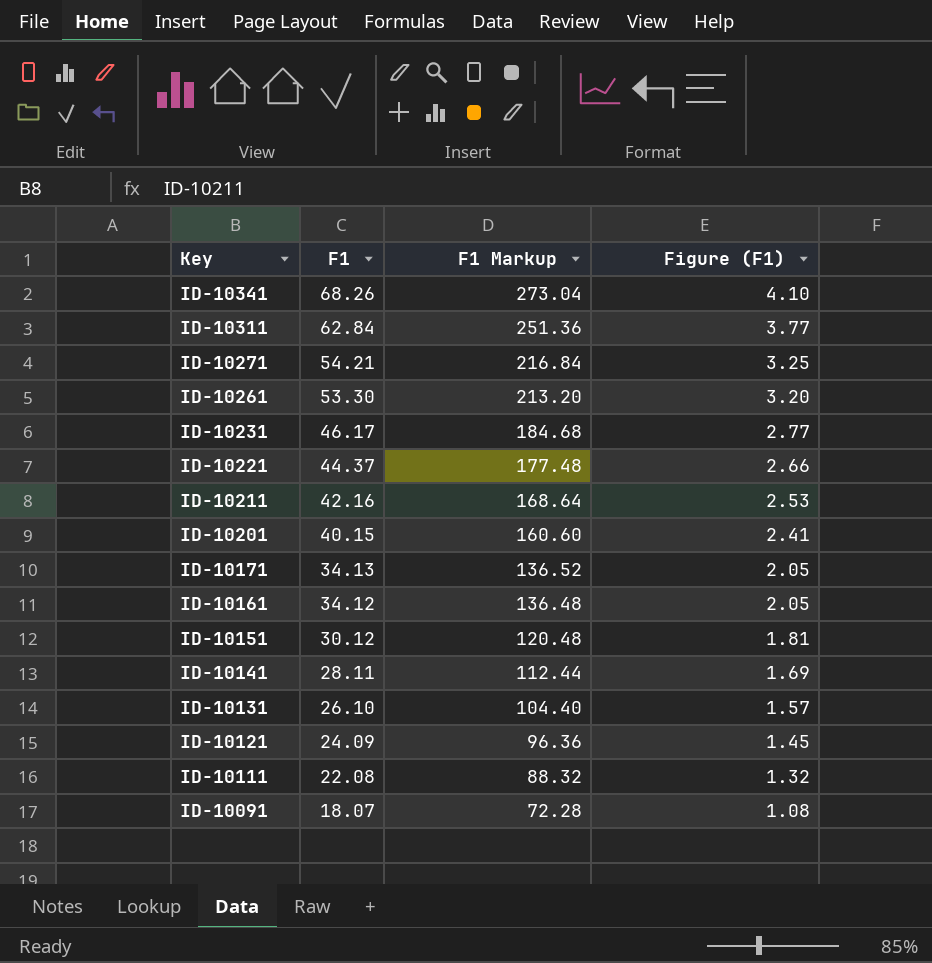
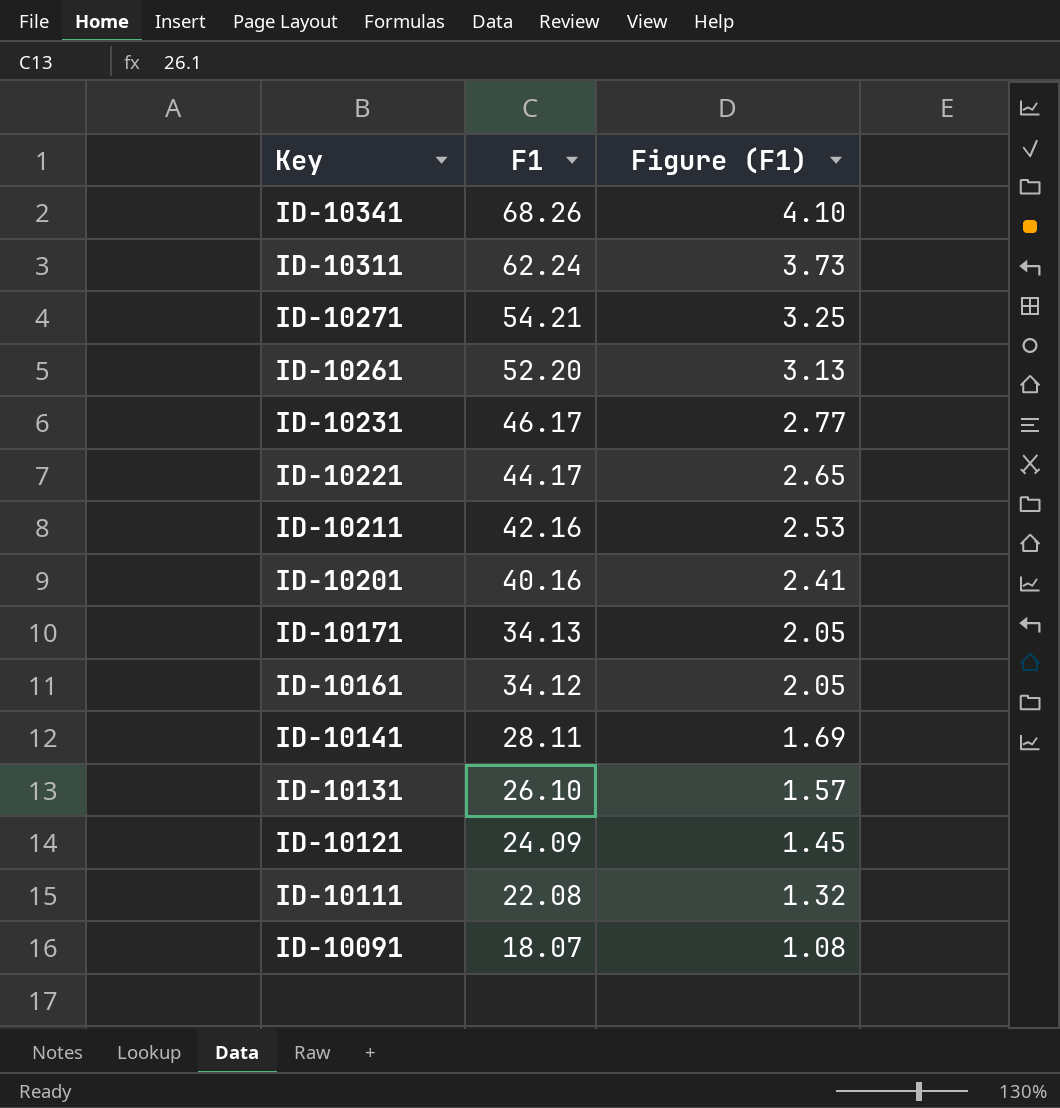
column F1 Markup | formula: [F1] * 4 -> none
row ID-10151: 30.12 | 120.48 | 1.81 -> none
ID-10311 | F1: 62.84 -> 62.24
ID-10311 | Figure (F1): 3.77 -> 3.73
ID-10261 | F1: 53.30 -> 52.20
ID-10261 | Figure (F1): 3.20 -> 3.13
ID-10221 | F1: 44.37 -> 44.17
ID-10221 | Figure (F1): 2.66 -> 2.65
ID-10201 | F1: 40.15 -> 40.16

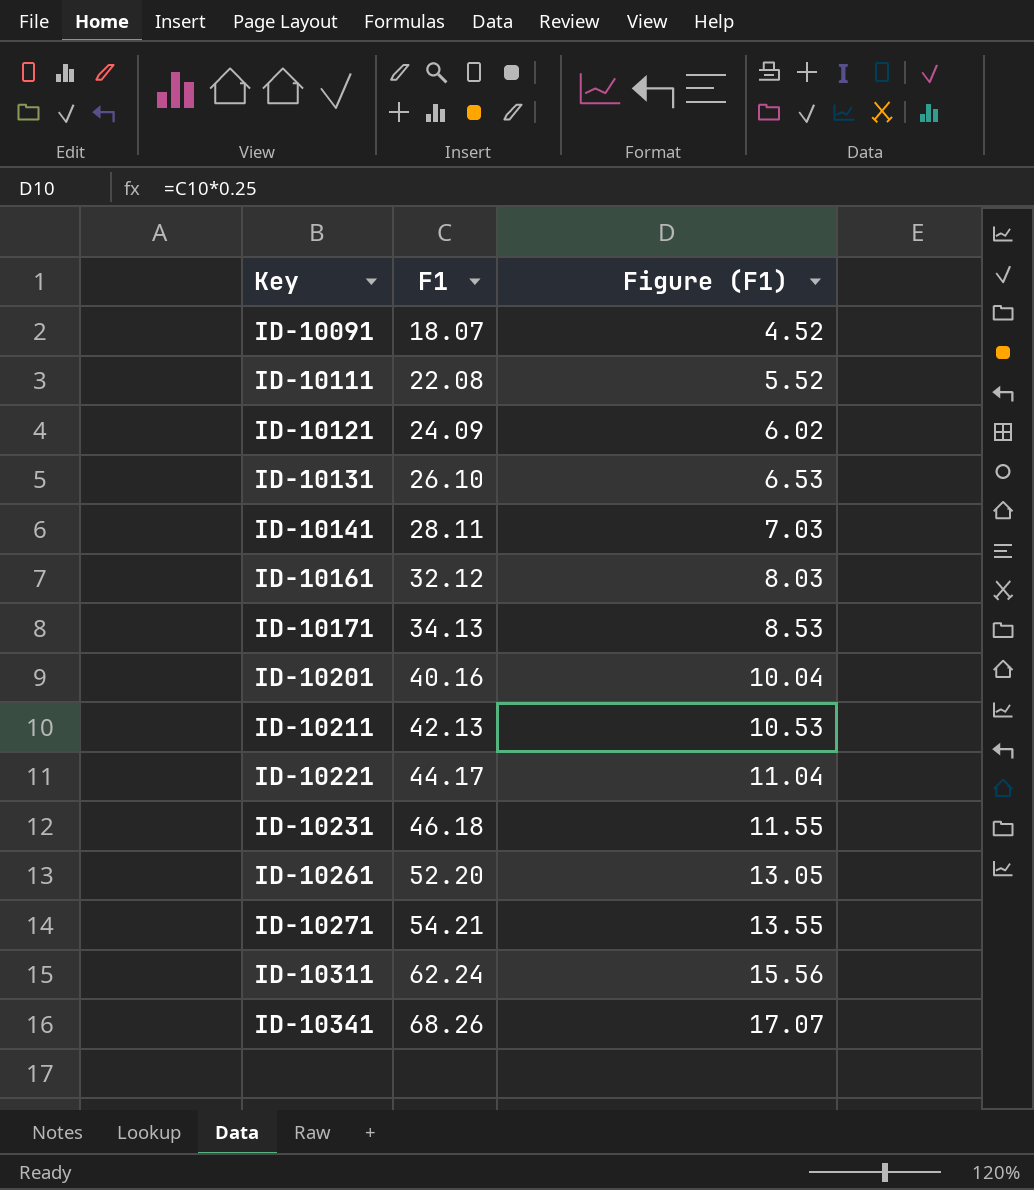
row order: Key descending -> Key ascending
column Figure (F1) | formula: [F1] * 0.06 -> [F1] * 0.25
ID-10161 | F1: 34.12 -> 32.12
ID-10211 | F1: 42.16 -> 42.13
ID-10231 | F1: 46.17 -> 46.18

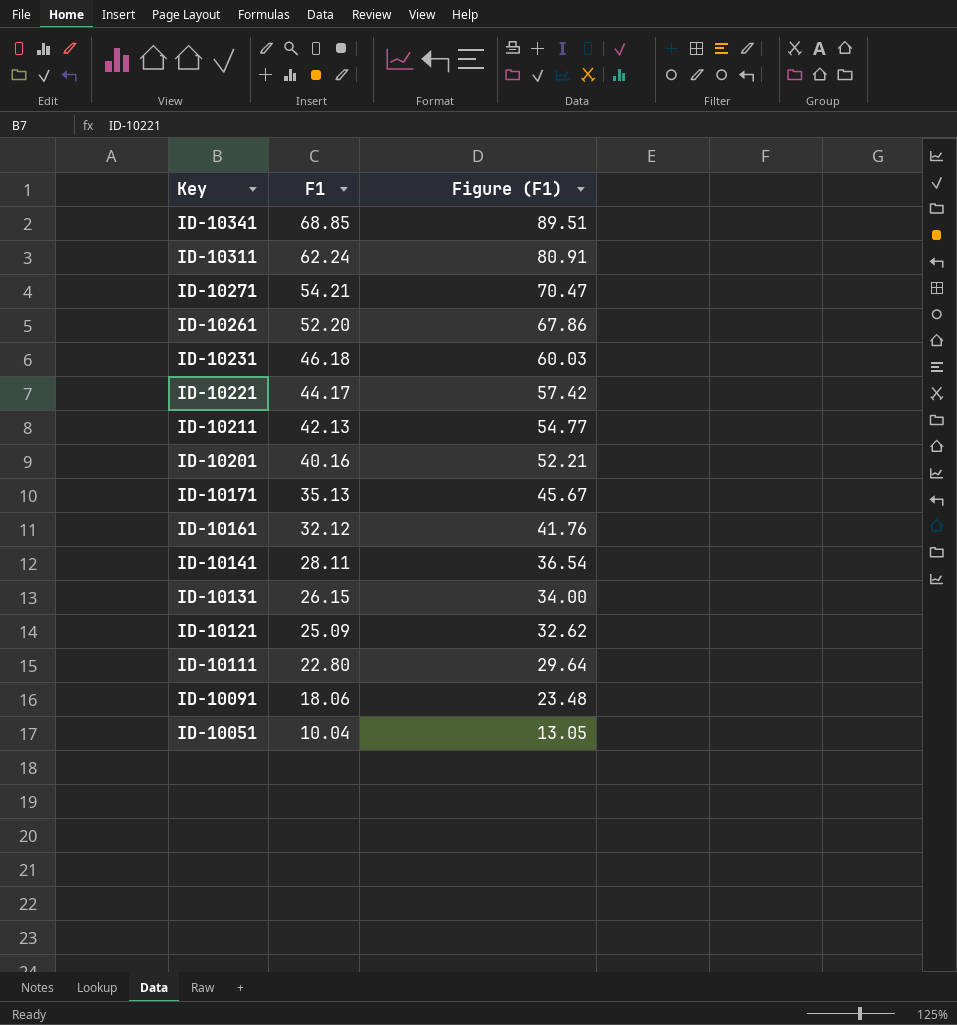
row order: Key ascending -> Key descending
column Figure (F1) | formula: [F1] * 0.25 -> [F1] * 1.3
ID-10341 | F1: 68.26 -> 68.85
ID-10171 | F1: 34.13 -> 35.13
ID-10131 | F1: 26.10 -> 26.15
ID-10121 | F1: 24.09 -> 25.09
ID-10111 | F1: 22.08 -> 22.80
ID-10091 | F1: 18.07 -> 18.06
row ID-10051: none -> 10.04 | 13.05

